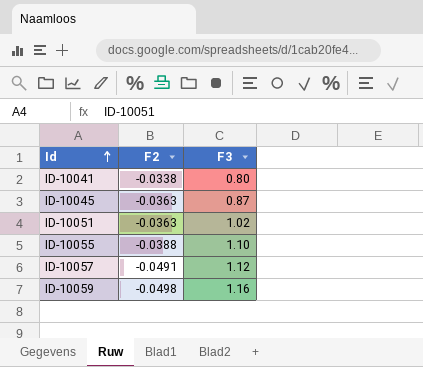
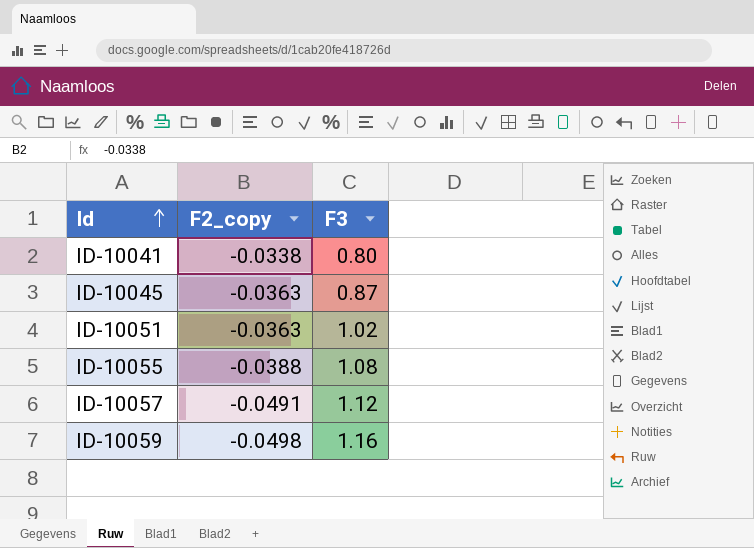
column name: F2 -> F2_copy
ID-10055 | F3: 1.10 -> 1.08

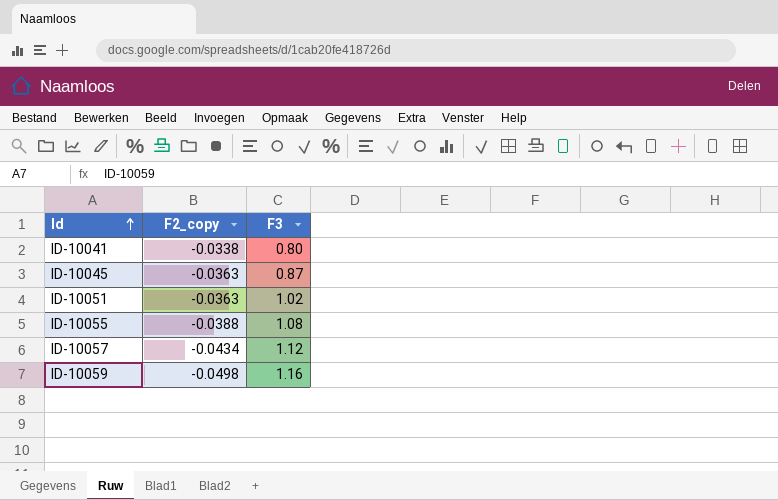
ID-10057 | F2_copy: -0.0491 -> -0.0434

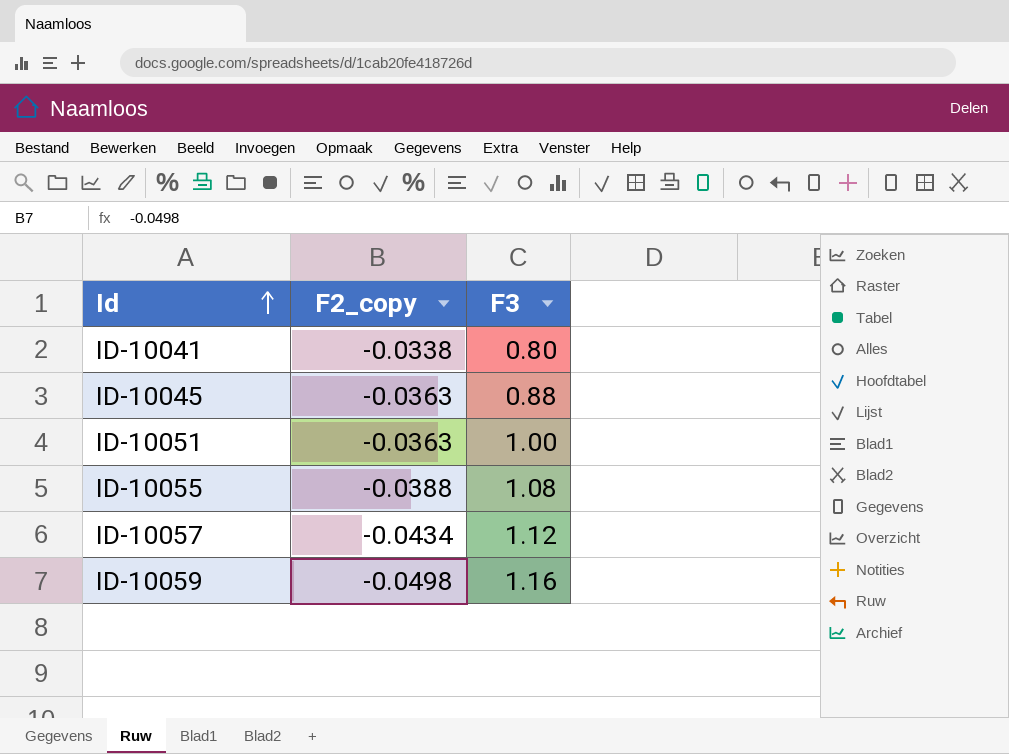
ID-10045 | F3: 0.87 -> 0.88
ID-10051 | F3: 1.02 -> 1.00

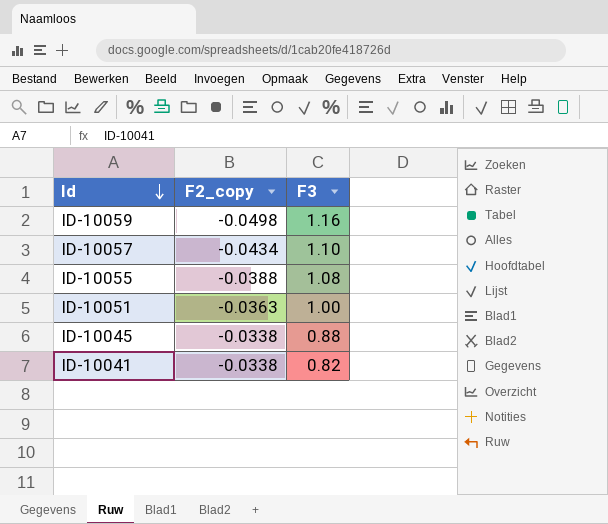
row order: Id ascending -> Id descending
ID-10057 | F3: 1.12 -> 1.10
ID-10045 | F2_copy: -0.0363 -> -0.0338
ID-10041 | F3: 0.80 -> 0.82

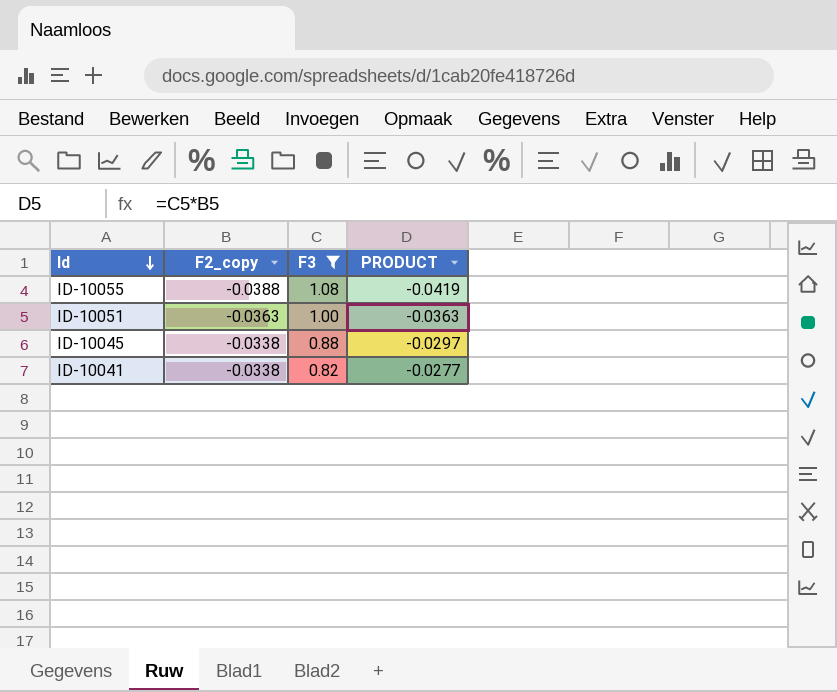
filter: none -> F3 <= 1.08
column PRODUCT | formula: none -> [F2_copy] * [F3]

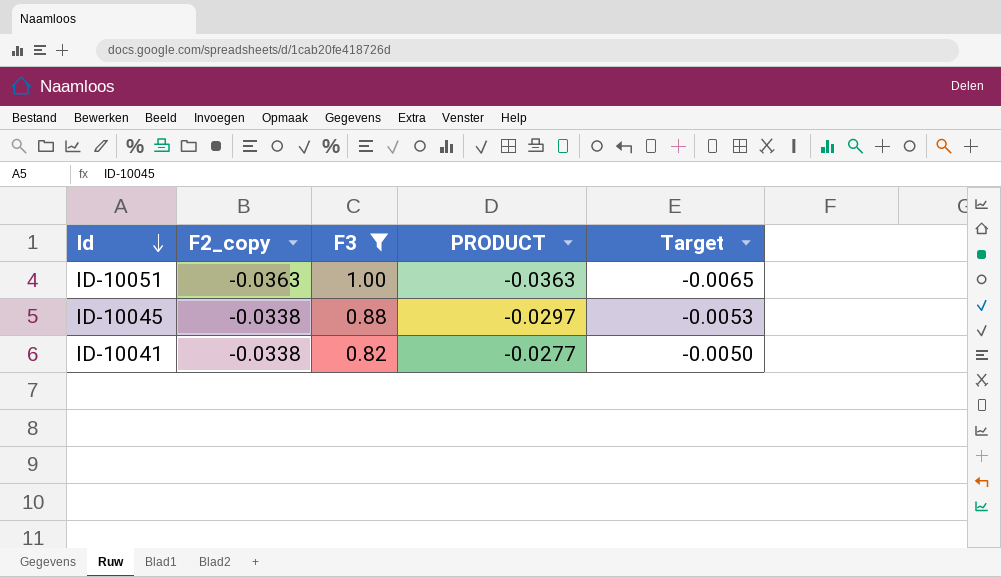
column Target | formula: none -> [PRODUCT] * 0.18
row ID-10055: -0.0388 | 1.08 | -0.0419 -> none

